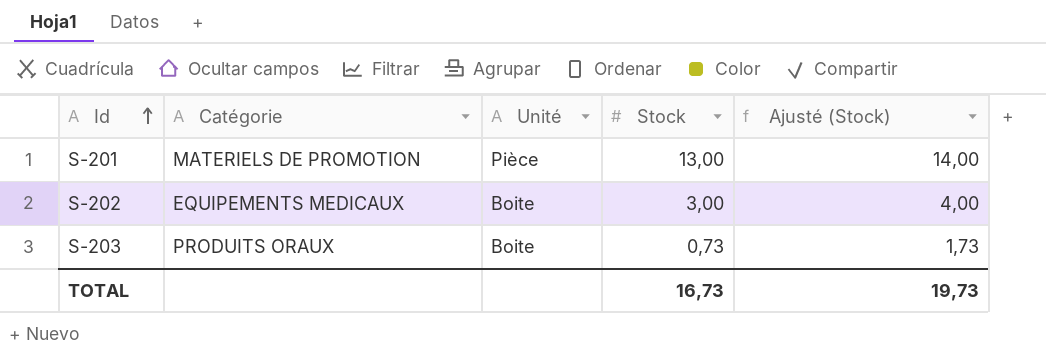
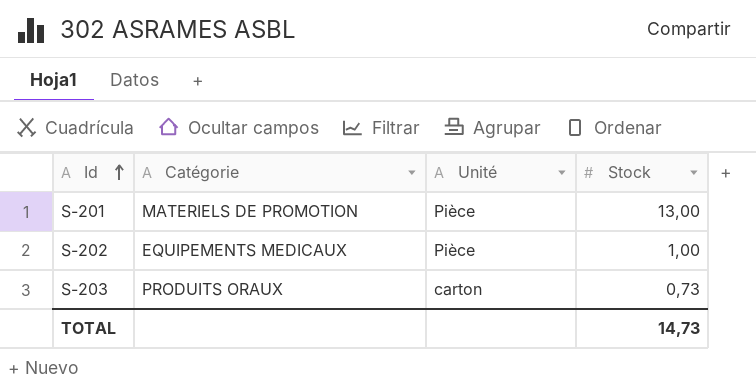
column Ajusté (Stock) | formula: [Stock] + 1 -> none
S-202 | Unité: Boite -> Pièce
S-202 | Stock: 3,00 -> 1,00
S-203 | Unité: Boite -> carton
TOTAL | Stock: 16,73 -> 14,73

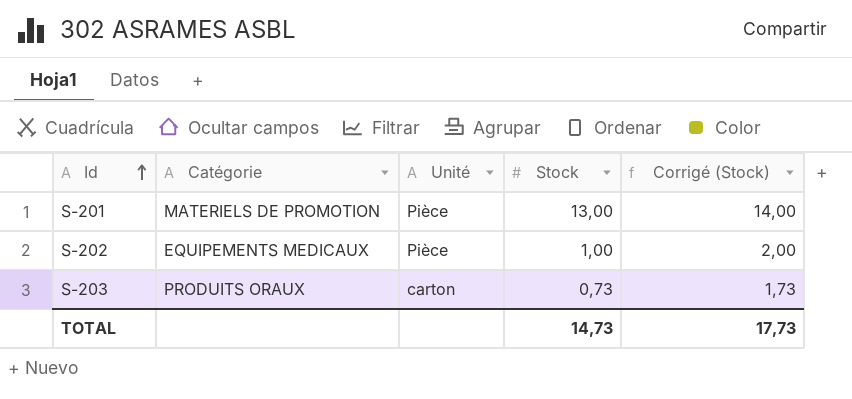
column Corrigé (Stock) | formula: none -> [Stock] + 1

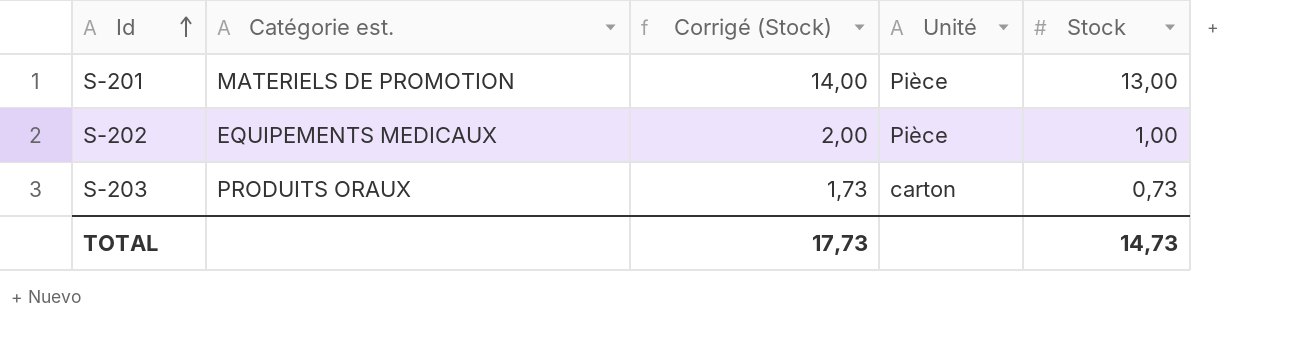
column name: Catégorie -> Catégorie est.
column Corrigé (Stock) | position: 5 -> 3

